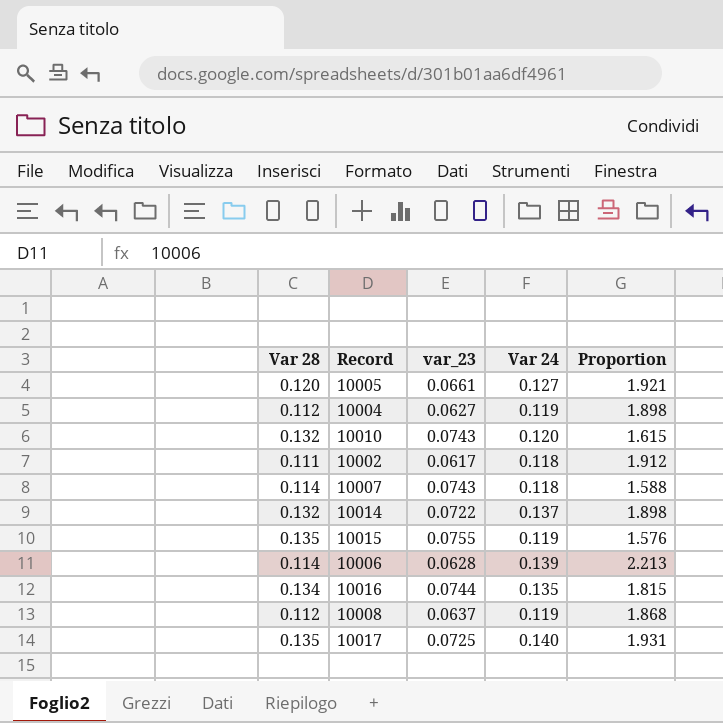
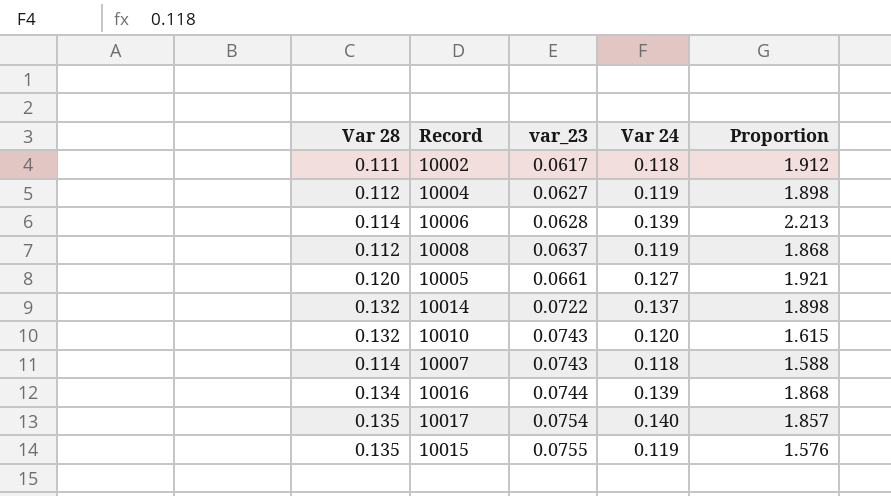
row order: none -> var_23 ascending
10016 | Var 24: 0.135 -> 0.139
10016 | Proportion: 1.815 -> 1.868
10017 | var_23: 0.0725 -> 0.0754
10017 | Proportion: 1.931 -> 1.857

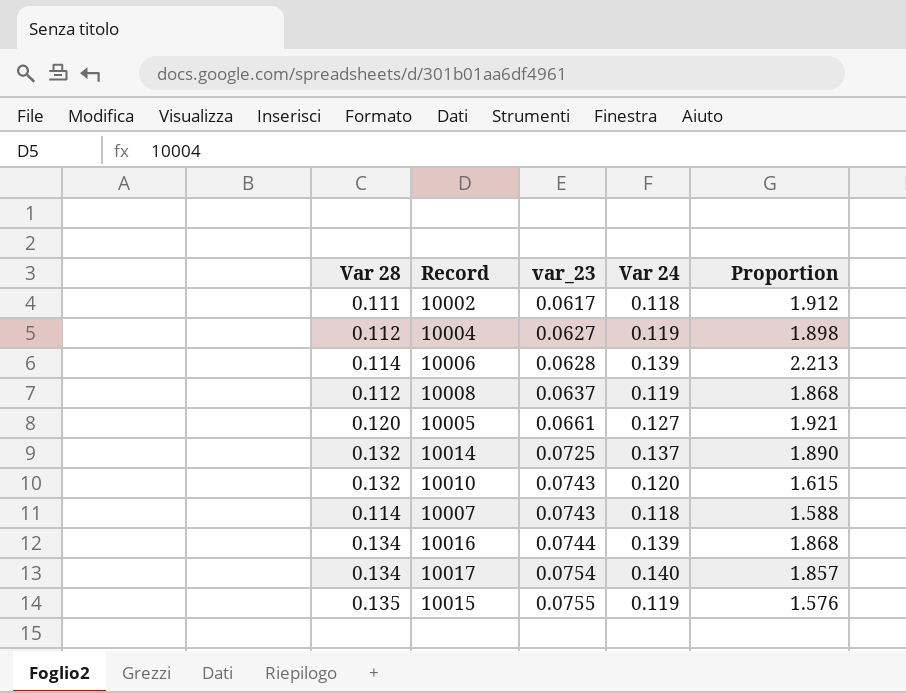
10014 | var_23: 0.0722 -> 0.0725
10014 | Proportion: 1.898 -> 1.890
10017 | Var 28: 0.135 -> 0.134

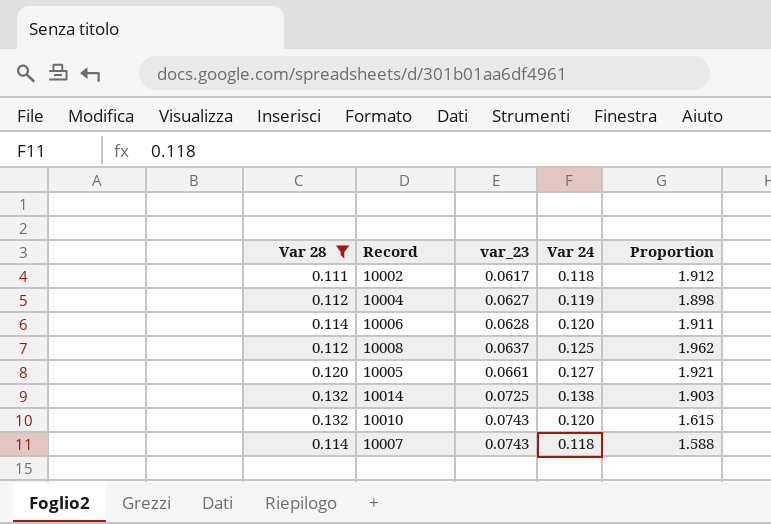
filter: none -> Var 28 <= 0.132
10006 | Var 24: 0.139 -> 0.120
10006 | Proportion: 2.213 -> 1.911
10008 | Var 24: 0.119 -> 0.125
10008 | Proportion: 1.868 -> 1.962
10014 | Var 24: 0.137 -> 0.138
10014 | Proportion: 1.890 -> 1.903

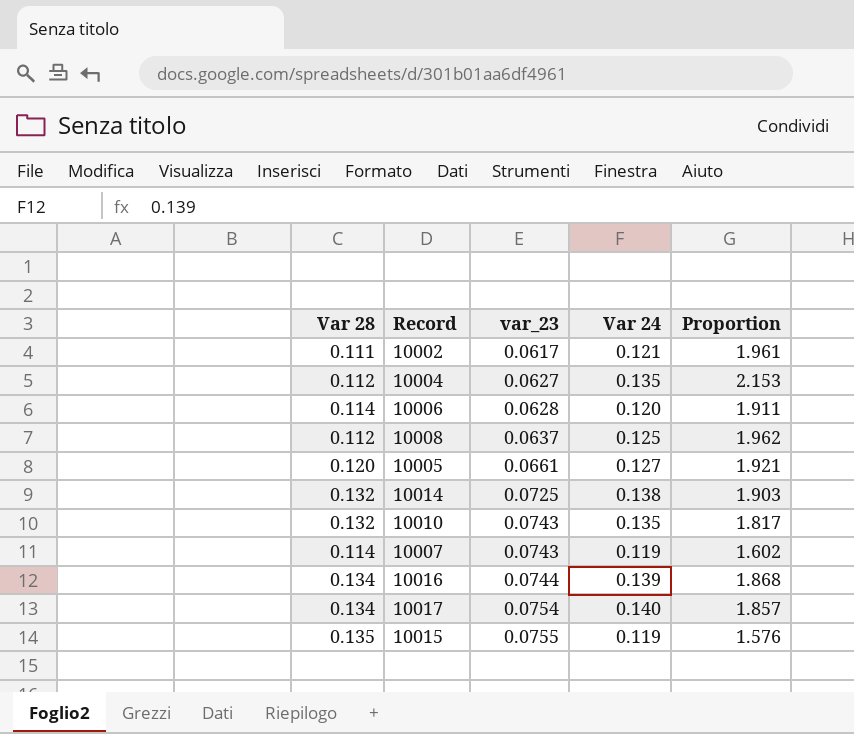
filter: Var 28 <= 0.132 -> none
10002 | Var 24: 0.118 -> 0.121
10002 | Proportion: 1.912 -> 1.961
10004 | Var 24: 0.119 -> 0.135
10004 | Proportion: 1.898 -> 2.153
10010 | Var 24: 0.120 -> 0.135
10010 | Proportion: 1.615 -> 1.817
10007 | Var 24: 0.118 -> 0.119
10007 | Proportion: 1.588 -> 1.602

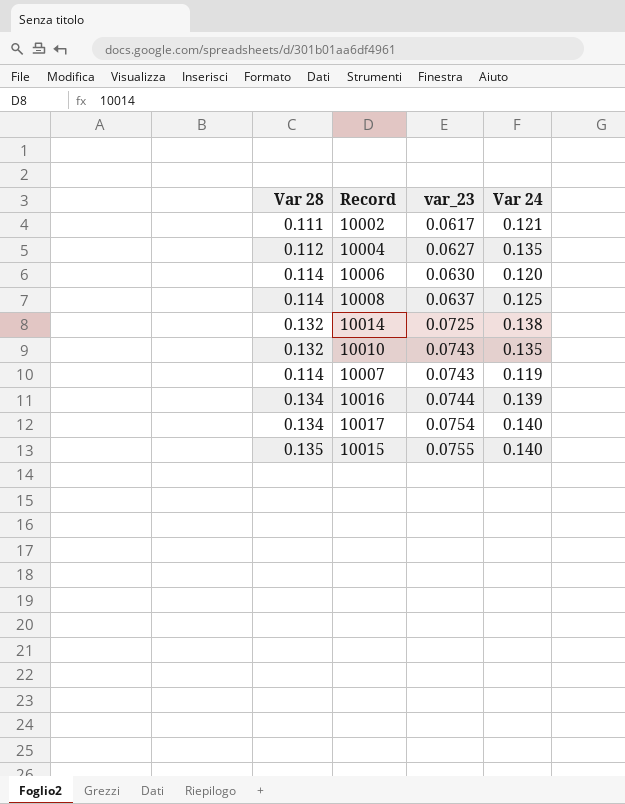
column Proportion | formula: [Var 24] / [var_23] -> none
row 10005: 0.120 | 0.0661 | 0.127 | 1.921 -> none
10006 | var_23: 0.0628 -> 0.0630
10008 | Var 28: 0.112 -> 0.114
10015 | Var 24: 0.119 -> 0.140

